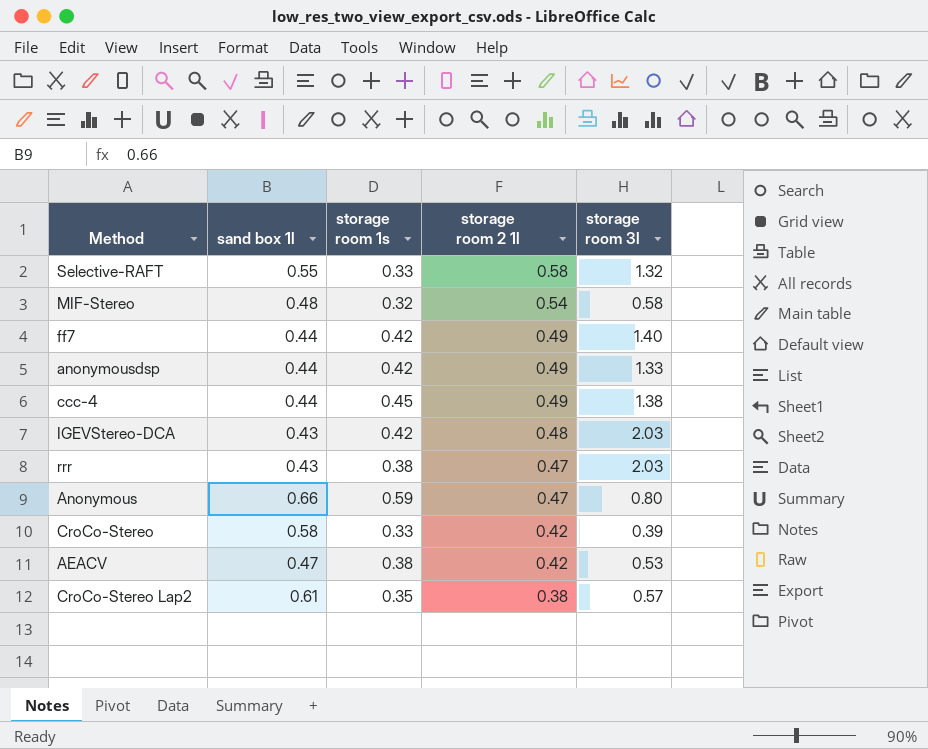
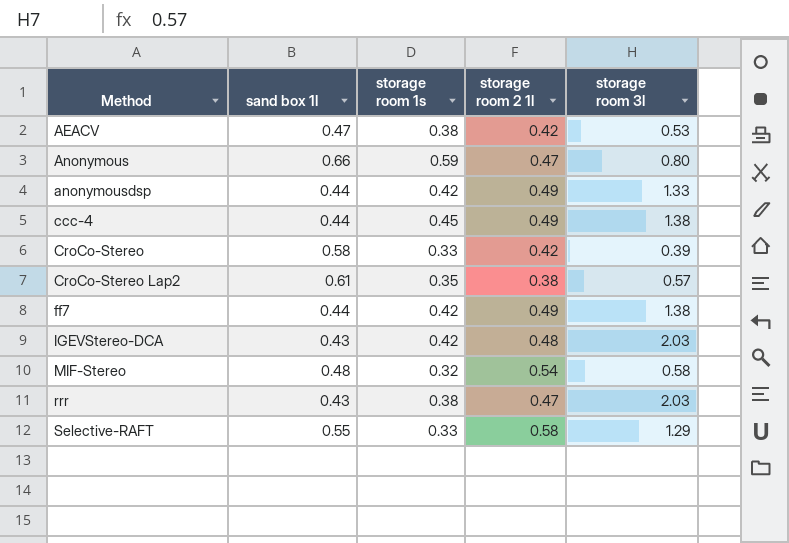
row order: storage room 2 1l descending -> Method ascending
ff7 | storage room 3l: 1.40 -> 1.38
Selective-RAFT | storage room 3l: 1.32 -> 1.29

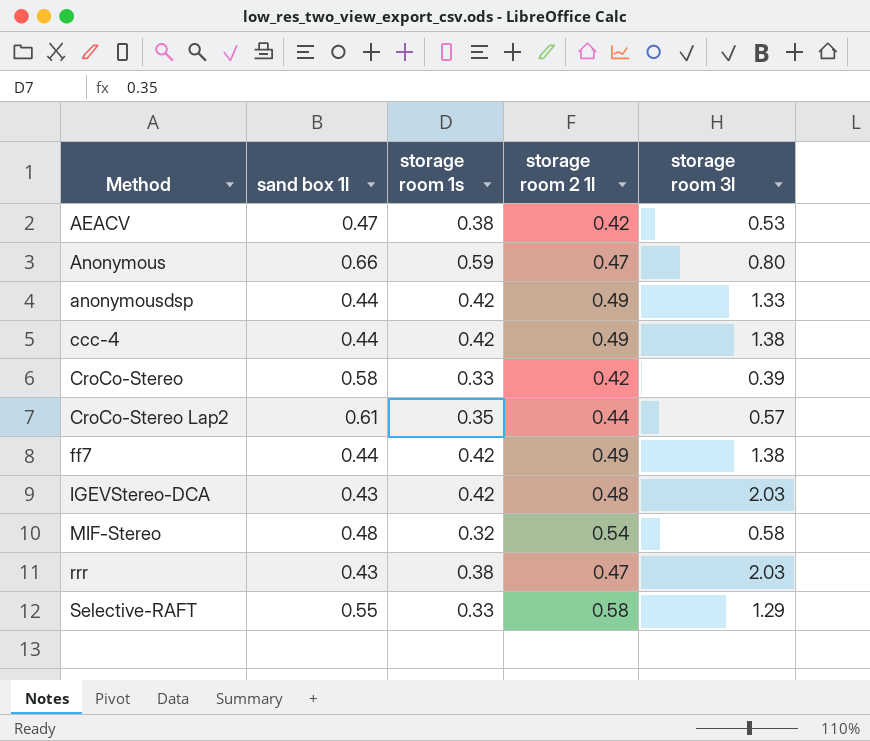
ccc-4 | storage room 1s: 0.45 -> 0.42
CroCo-Stereo Lap2 | storage room 2 1l: 0.38 -> 0.44

